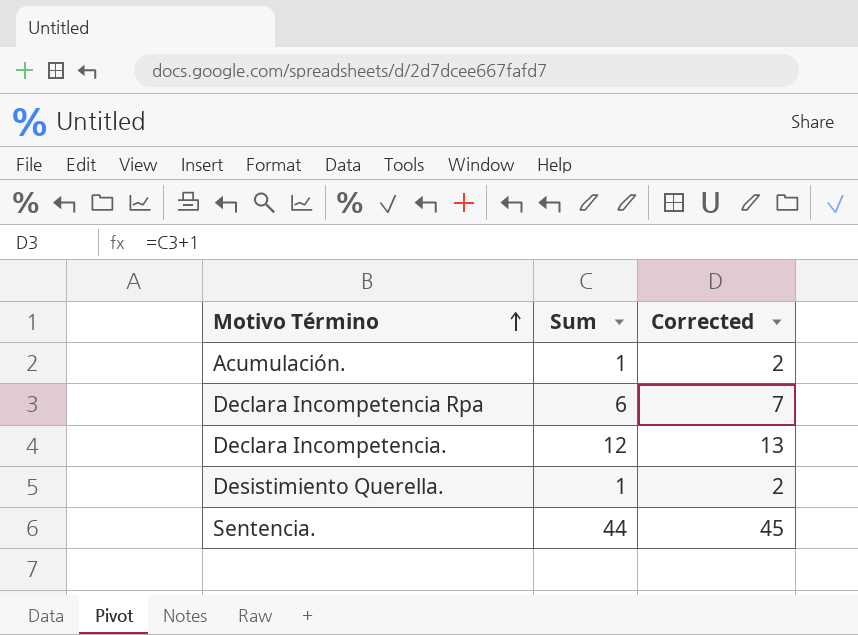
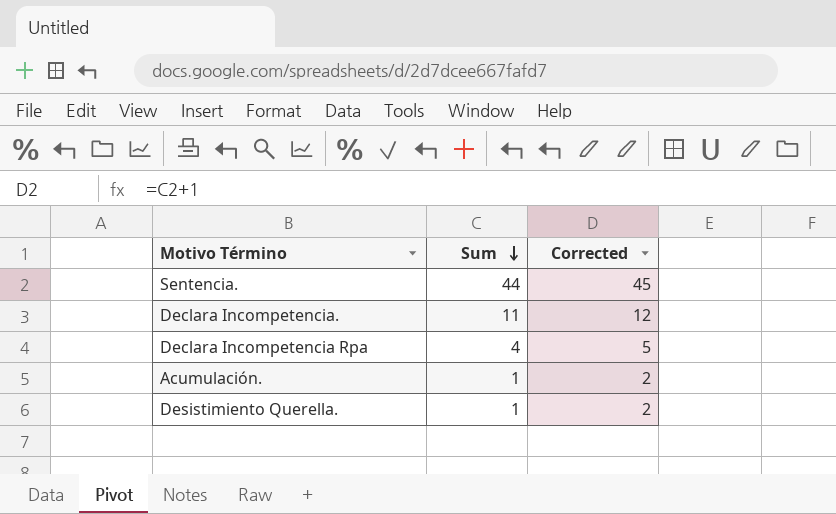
row order: Motivo Término ascending -> Sum descending
Declara Incompetencia. | Sum: 12 -> 11
Declara Incompetencia. | Corrected: 13 -> 12
Declara Incompetencia Rpa | Sum: 6 -> 4
Declara Incompetencia Rpa | Corrected: 7 -> 5

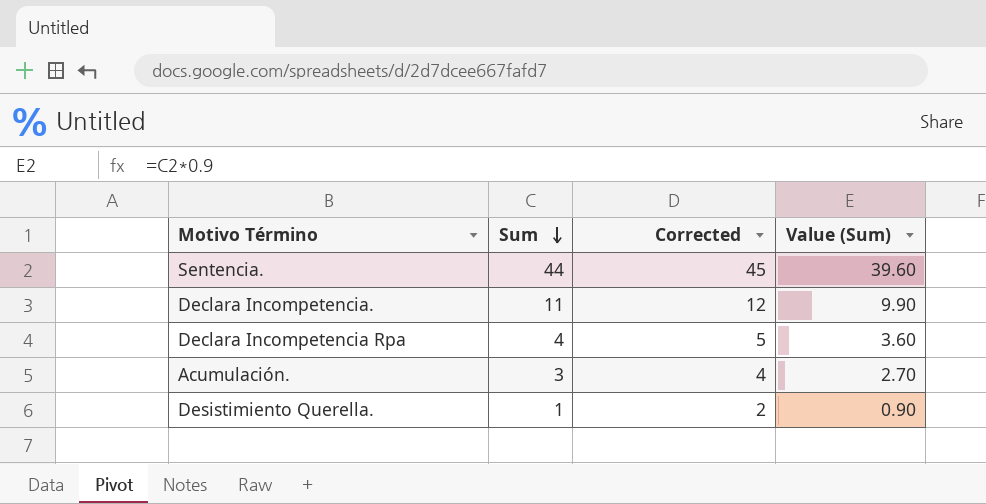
column Value (Sum) | formula: none -> [Sum] * 0.9
Acumulación. | Sum: 1 -> 3
Acumulación. | Corrected: 2 -> 4

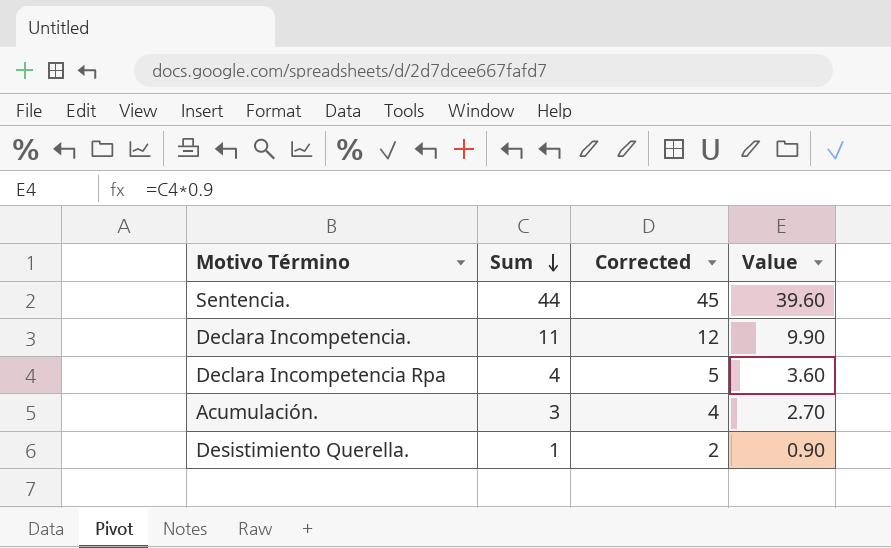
column name: Value (Sum) -> Value

